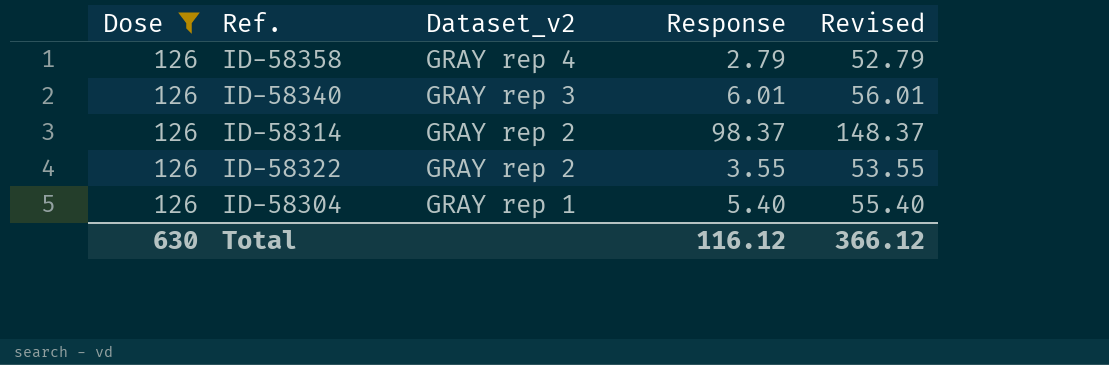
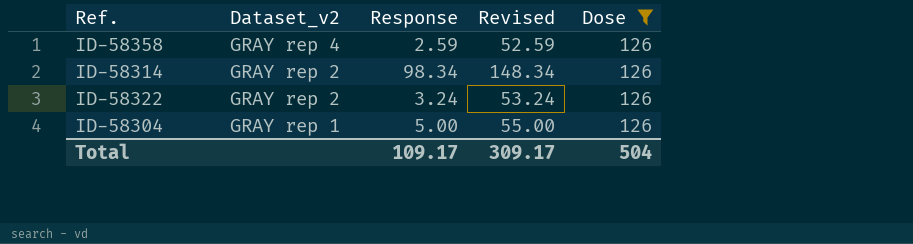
column Dose | position: 1 -> 5
row ID-58340: 126 | GRAY rep 3 | 6.01 | 56.01 -> none
ID-58358 | Response: 2.79 -> 2.59
ID-58358 | Revised: 52.79 -> 52.59
ID-58314 | Response: 98.37 -> 98.34
ID-58314 | Revised: 148.37 -> 148.34
ID-58322 | Response: 3.55 -> 3.24
ID-58322 | Revised: 53.55 -> 53.24
ID-58304 | Response: 5.40 -> 5.00
ID-58304 | Revised: 55.40 -> 55.00
Total | Response: 116.12 -> 109.17
Total | Revised: 366.12 -> 309.17
Total | Dose: 630 -> 504

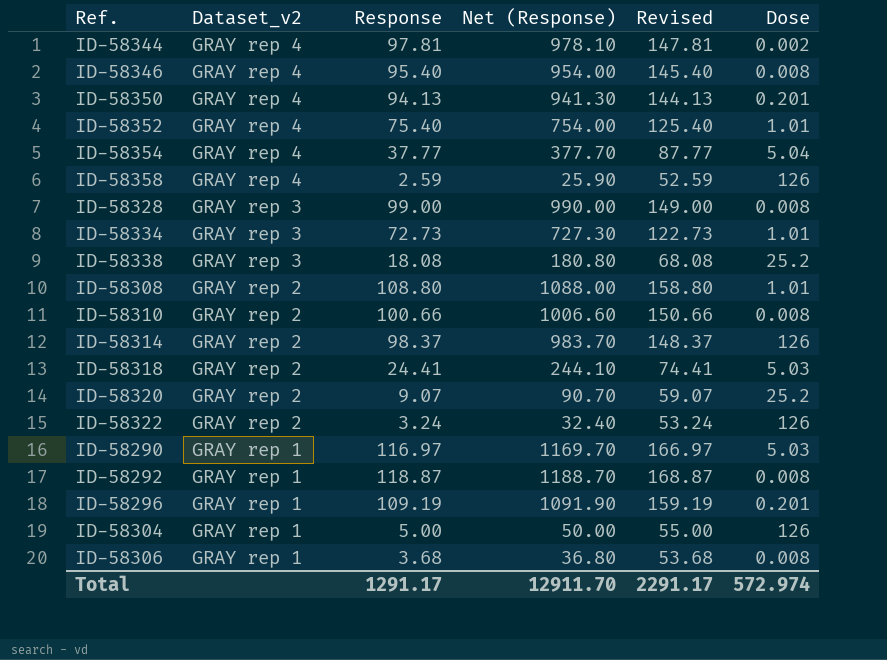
filter: Dose = 126 -> none
column Net (Response) | formula: none -> [Response] * 10
ID-58314 | Response: 98.34 -> 98.37
ID-58314 | Revised: 148.34 -> 148.37
Total | Response: 109.17 -> 1291.17
Total | Revised: 309.17 -> 2291.17
Total | Dose: 504 -> 572.974

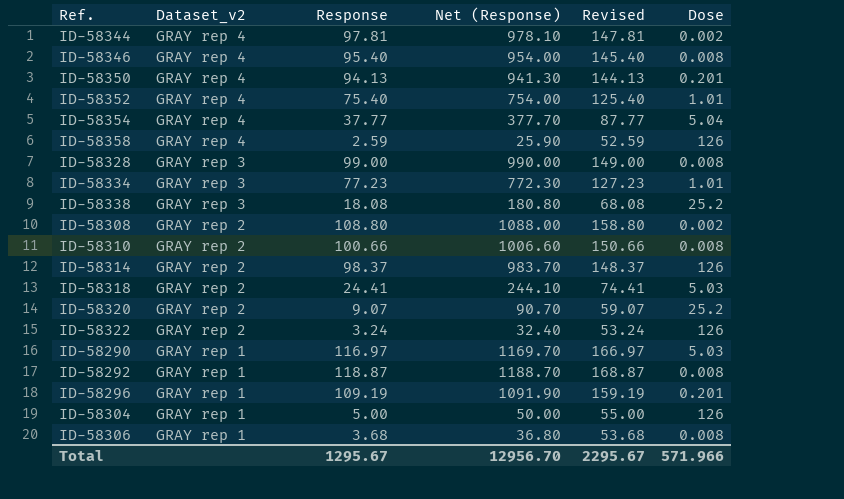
ID-58334 | Response: 72.73 -> 77.23
ID-58334 | Net (Response): 727.30 -> 772.30
ID-58334 | Revised: 122.73 -> 127.23
ID-58308 | Dose: 1.01 -> 0.002
Total | Response: 1291.17 -> 1295.67
Total | Net (Response): 12911.70 -> 12956.70
Total | Revised: 2291.17 -> 2295.67
Total | Dose: 572.974 -> 571.966

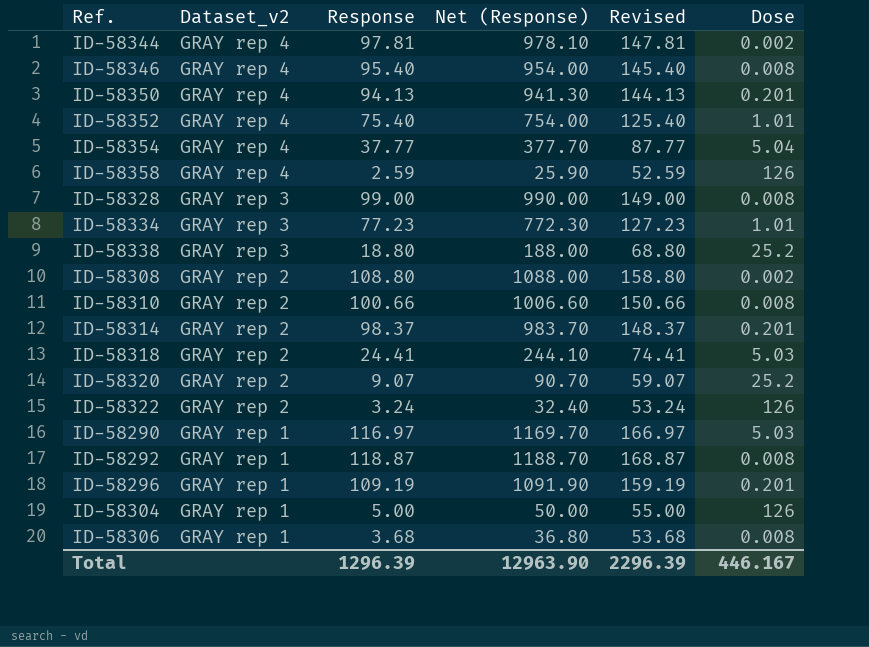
ID-58338 | Response: 18.08 -> 18.80
ID-58338 | Net (Response): 180.80 -> 188.00
ID-58338 | Revised: 68.08 -> 68.80
ID-58314 | Dose: 126 -> 0.201
Total | Response: 1295.67 -> 1296.39
Total | Net (Response): 12956.70 -> 12963.90
Total | Revised: 2295.67 -> 2296.39
Total | Dose: 571.966 -> 446.167

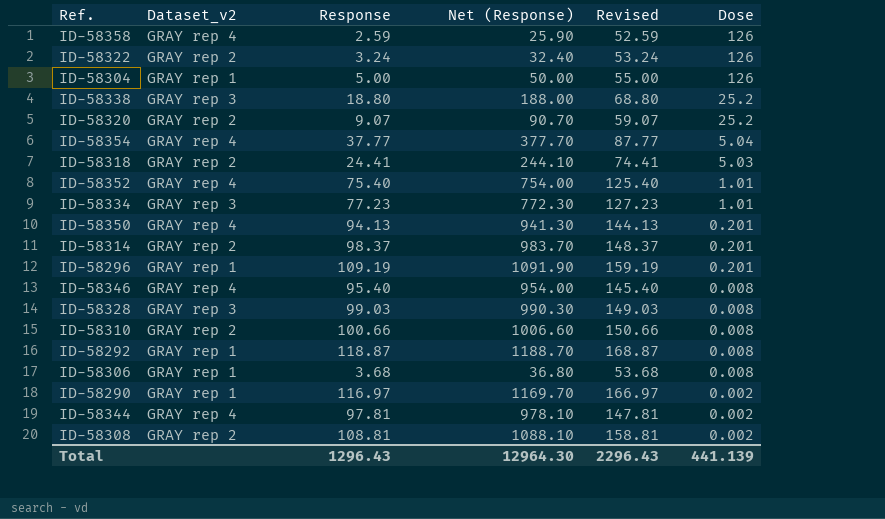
row order: Dataset_v2 descending -> Dose descending
ID-58328 | Response: 99.00 -> 99.03
ID-58328 | Net (Response): 990.00 -> 990.30
ID-58328 | Revised: 149.00 -> 149.03
ID-58290 | Dose: 5.03 -> 0.002
ID-58308 | Response: 108.80 -> 108.81
ID-58308 | Net (Response): 1088.00 -> 1088.10
ID-58308 | Revised: 158.80 -> 158.81
Total | Response: 1296.39 -> 1296.43
Total | Net (Response): 12963.90 -> 12964.30
Total | Revised: 2296.39 -> 2296.43
Total | Dose: 446.167 -> 441.139

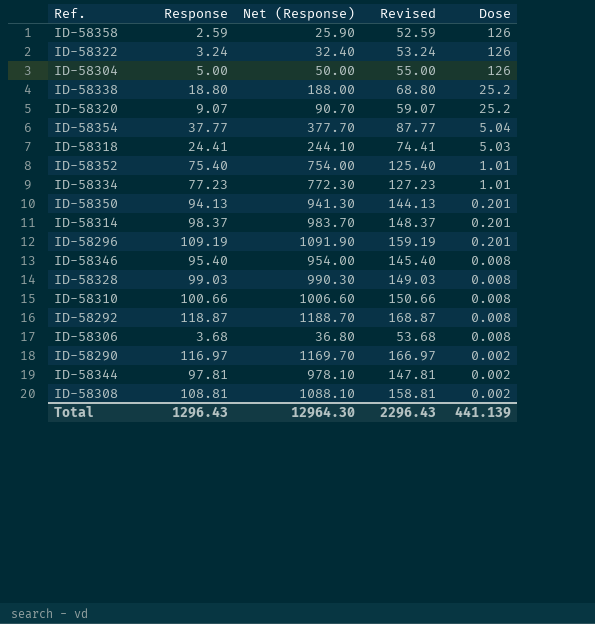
column Dataset_v2 | position: 2 -> none

